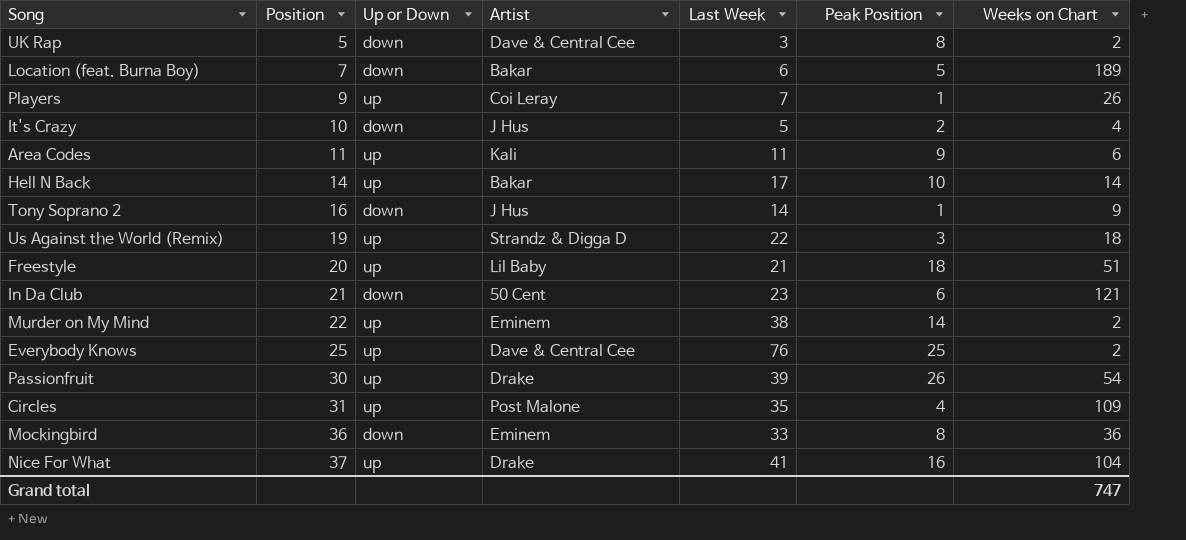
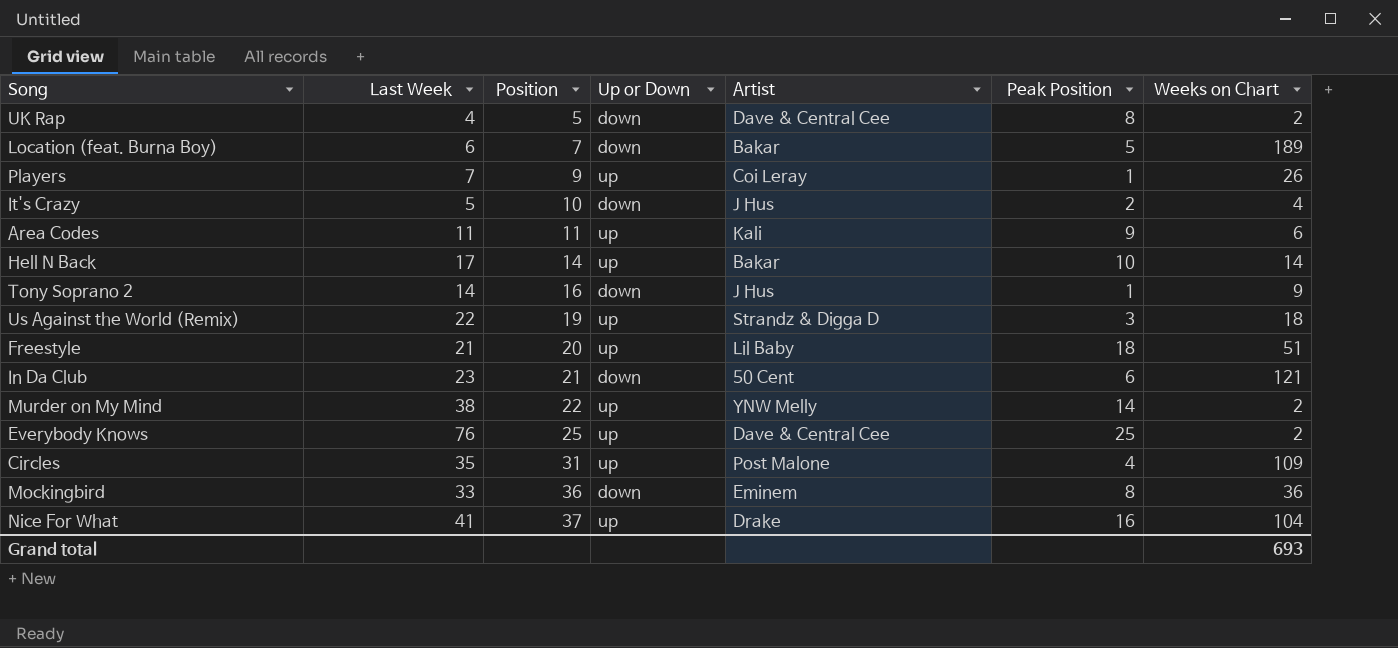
column Last Week | position: 5 -> 2
row Passionfruit: 30 | up | Drake | 39 | 26 | 54 -> none
UK Rap | Last Week: 3 -> 4
Murder on My Mind | Artist: Eminem -> YNW Melly
Grand total | Weeks on Chart: 747 -> 693

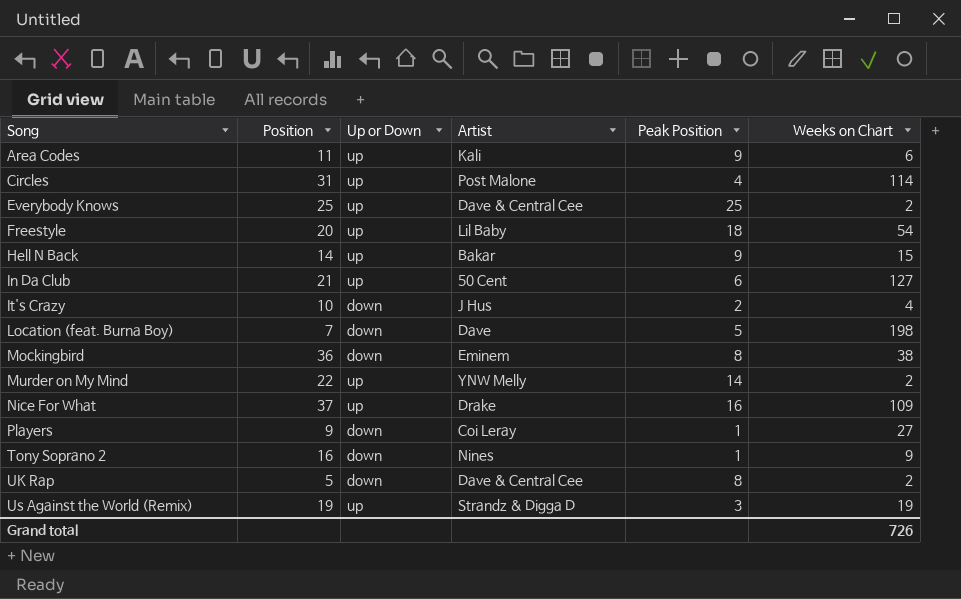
row order: Position ascending -> Song ascending
column Last Week | position: 2 -> none
Circles | Weeks on Chart: 109 -> 114
Freestyle | Weeks on Chart: 51 -> 54
Hell N Back | Peak Position: 10 -> 9
Hell N Back | Weeks on Chart: 14 -> 15
In Da Club | Up or Down: down -> up
In Da Club | Weeks on Chart: 121 -> 127
Location (feat. Burna Boy) | Artist: Bakar -> Dave
Location (feat. Burna Boy) | Weeks on Chart: 189 -> 198
Mockingbird | Weeks on Chart: 36 -> 38
Nice For What | Weeks on Chart: 104 -> 109
Players | Up or Down: up -> down
Players | Weeks on Chart: 26 -> 27
Tony Soprano 2 | Artist: J Hus -> Nines
Us Against the World (Remix) | Weeks on Chart: 18 -> 19
Grand total | Weeks on Chart: 693 -> 726

